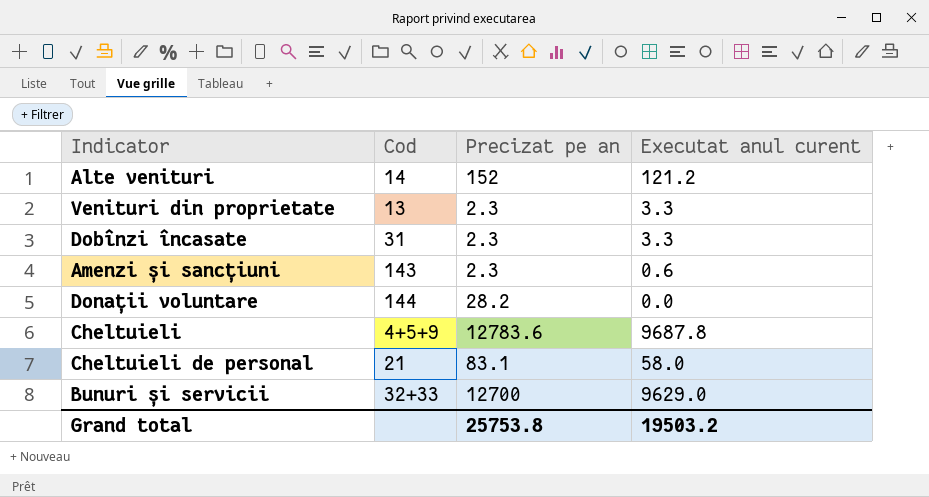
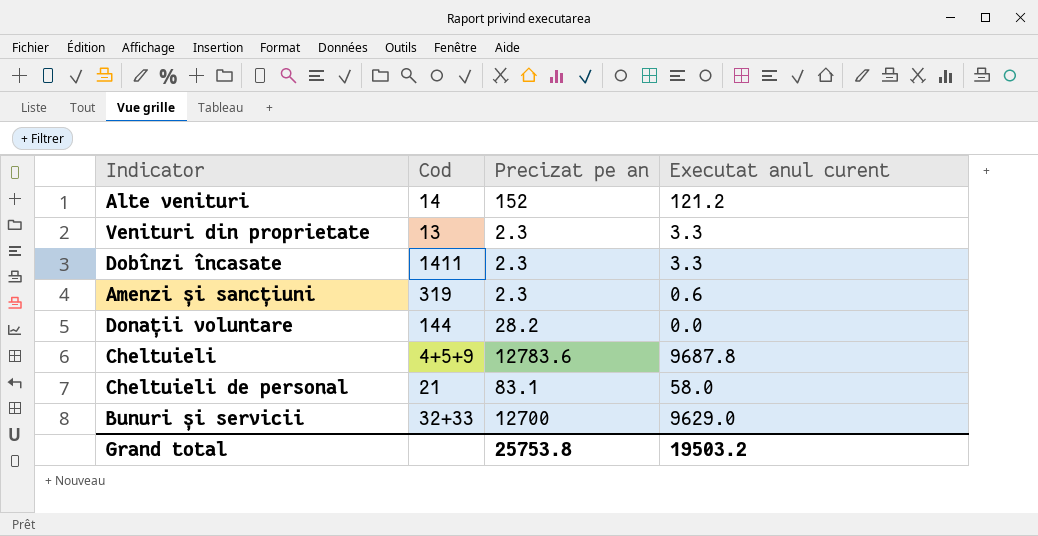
Dobînzi încasate | Cod: 31 -> 1411
Amenzi și sancțiuni | Cod: 143 -> 319

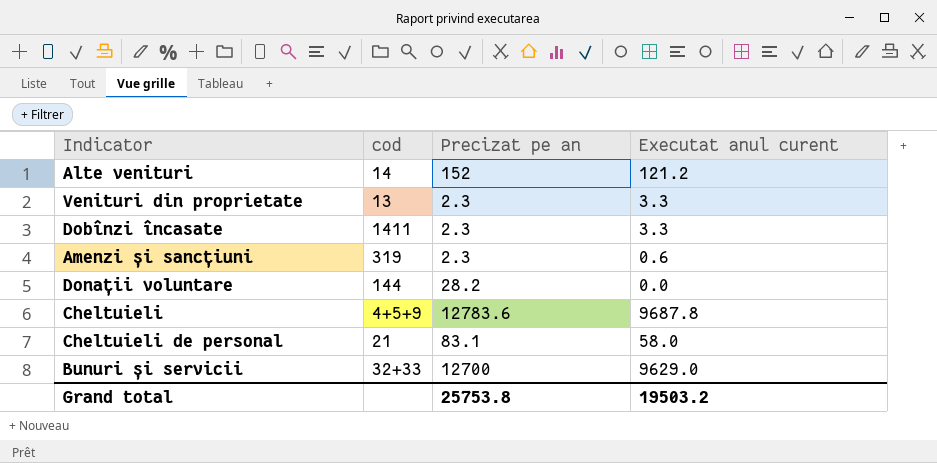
column name: Cod -> cod

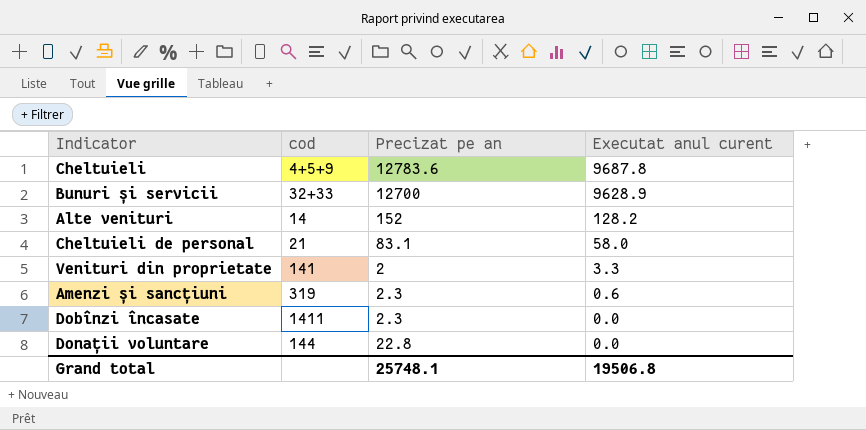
row order: none -> Executat anul curent descending
Bunuri și servicii | Executat anul curent: 9629.0 -> 9628.9
Alte venituri | Executat anul curent: 121.2 -> 128.2
Venituri din proprietate | cod: 13 -> 141
Venituri din proprietate | Precizat pe an: 2.3 -> 2
Dobînzi încasate | Executat anul curent: 3.3 -> 0.0
Donații voluntare | Precizat pe an: 28.2 -> 22.8
Grand total | Precizat pe an: 25753.8 -> 25748.1
Grand total | Executat anul curent: 19503.2 -> 19506.8

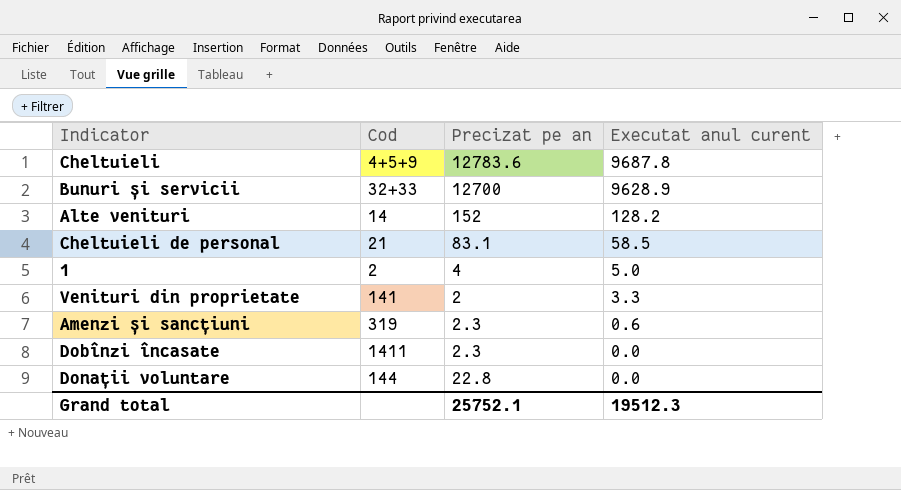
column name: cod -> Cod
Cheltuieli de personal | Executat anul curent: 58.0 -> 58.5
row 1: none -> 2 | 4 | 5.0
Grand total | Precizat pe an: 25748.1 -> 25752.1
Grand total | Executat anul curent: 19506.8 -> 19512.3

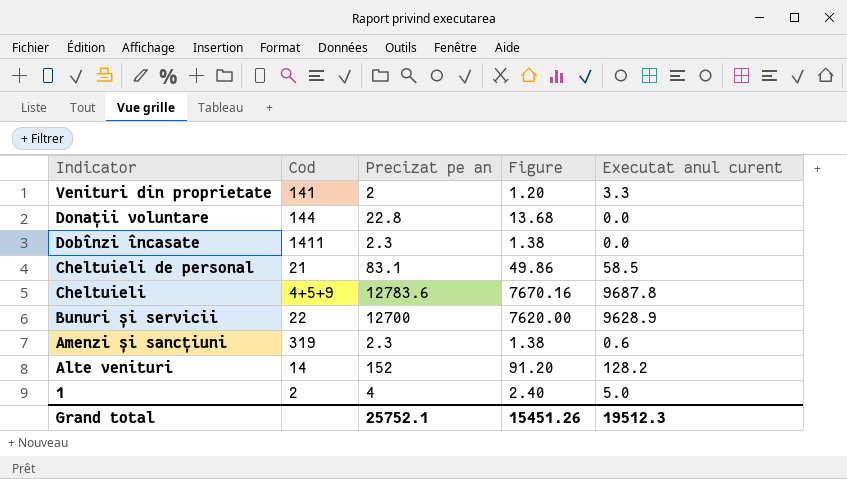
row order: Executat anul curent descending -> Indicator descending
column Figure | formula: none -> [Precizat pe an] * 0.6
Bunuri și servicii | Cod: 32+33 -> 22

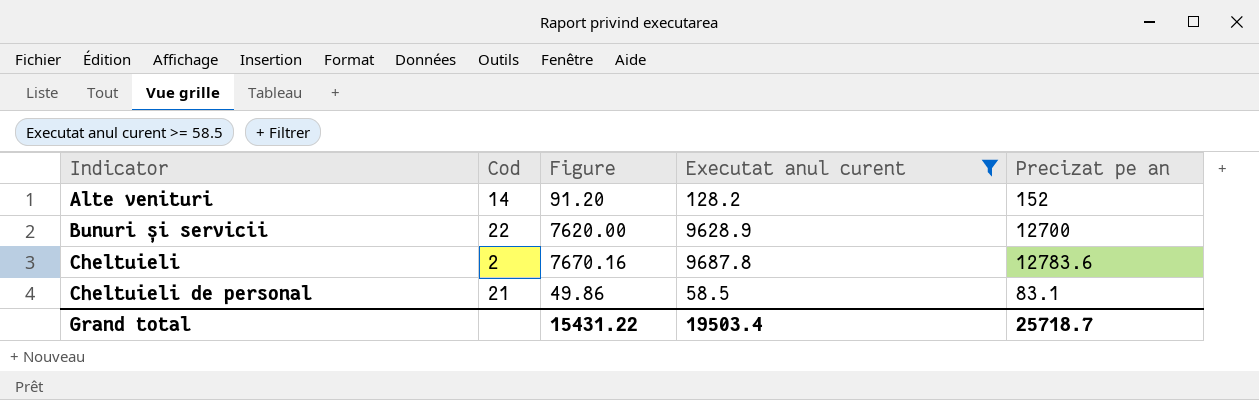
filter: none -> Executat anul curent >= 58.5
row order: Indicator descending -> Indicator ascending
column Precizat pe an | position: 3 -> 5
Cheltuieli | Cod: 4+5+9 -> 2
Grand total | Figure: 15451.26 -> 15431.22
Grand total | Executat anul curent: 19512.3 -> 19503.4
Grand total | Precizat pe an: 25752.1 -> 25718.7

